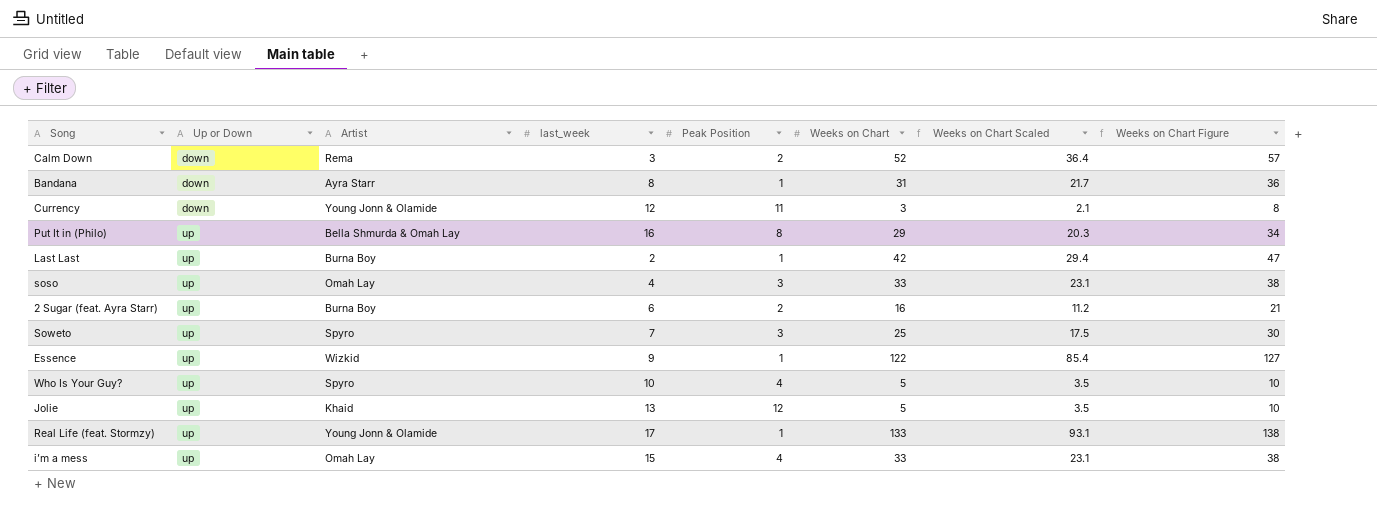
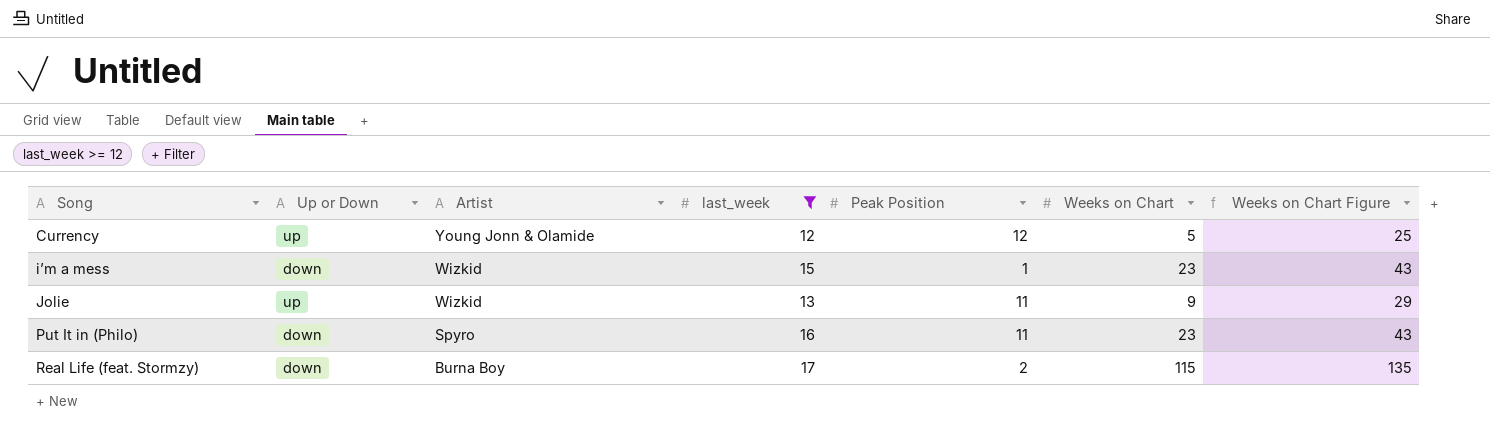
filter: none -> last_week >= 12
row order: Up or Down ascending -> Song ascending
column Weeks on Chart Scaled | formula: [Weeks on Chart] * 0.7 -> none
column Weeks on Chart Figure | formula: [Weeks on Chart] + 5 -> [Weeks on Chart] + 20
Currency | Up or Down: down -> up
Currency | Peak Position: 11 -> 12
Currency | Weeks on Chart: 3 -> 5
i’m a mess | Up or Down: up -> down
i’m a mess | Artist: Omah Lay -> Wizkid
i’m a mess | Peak Position: 4 -> 1
i’m a mess | Weeks on Chart: 33 -> 23
Jolie | Artist: Khaid -> Wizkid
Jolie | Peak Position: 12 -> 11
Jolie | Weeks on Chart: 5 -> 9
Put It in (Philo) | Up or Down: up -> down
Put It in (Philo) | Artist: Bella Shmurda & Omah Lay -> Spyro
Put It in (Philo) | Peak Position: 8 -> 11
Put It in (Philo) | Weeks on Chart: 29 -> 23
Real Life (feat. Stormzy) | Up or Down: up -> down
Real Life (feat. Stormzy) | Artist: Young Jonn & Olamide -> Burna Boy
Real Life (feat. Stormzy) | Peak Position: 1 -> 2
Real Life (feat. Stormzy) | Weeks on Chart: 133 -> 115

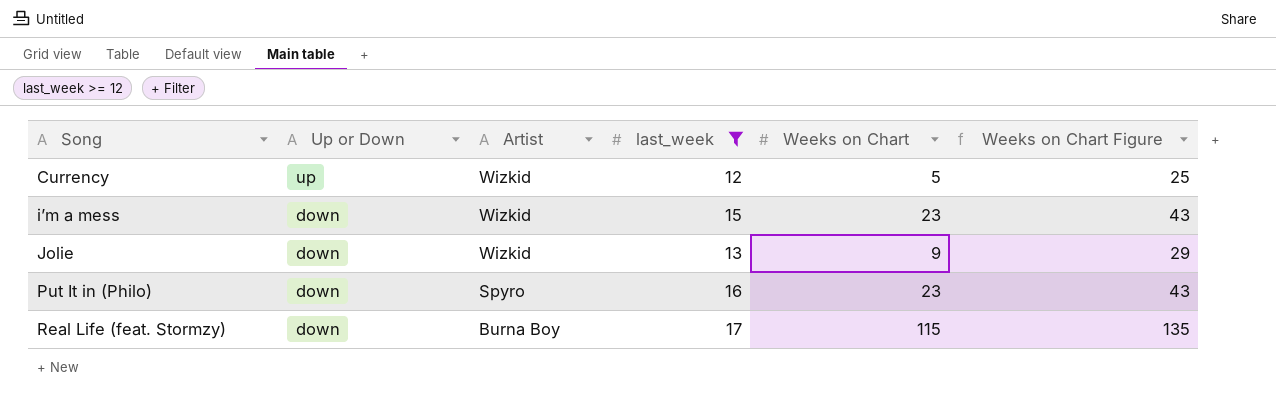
column Peak Position | position: 5 -> none
Currency | Artist: Young Jonn & Olamide -> Wizkid
Jolie | Up or Down: up -> down

